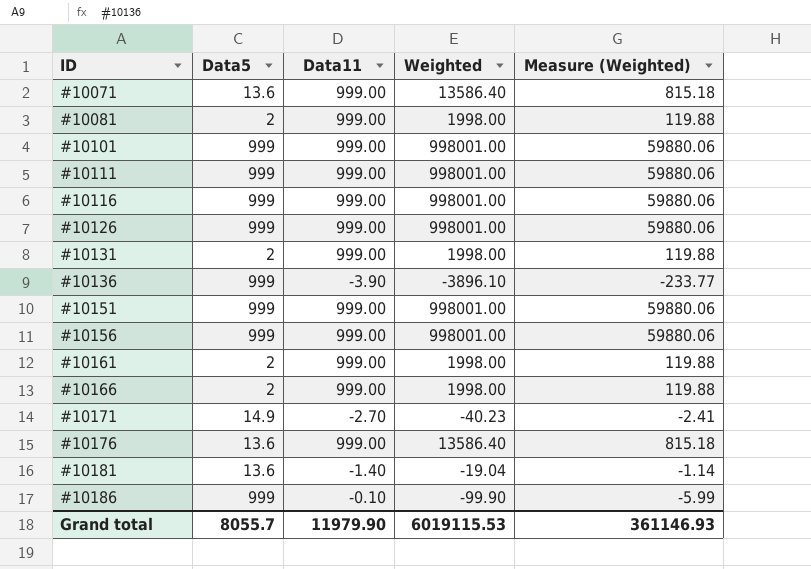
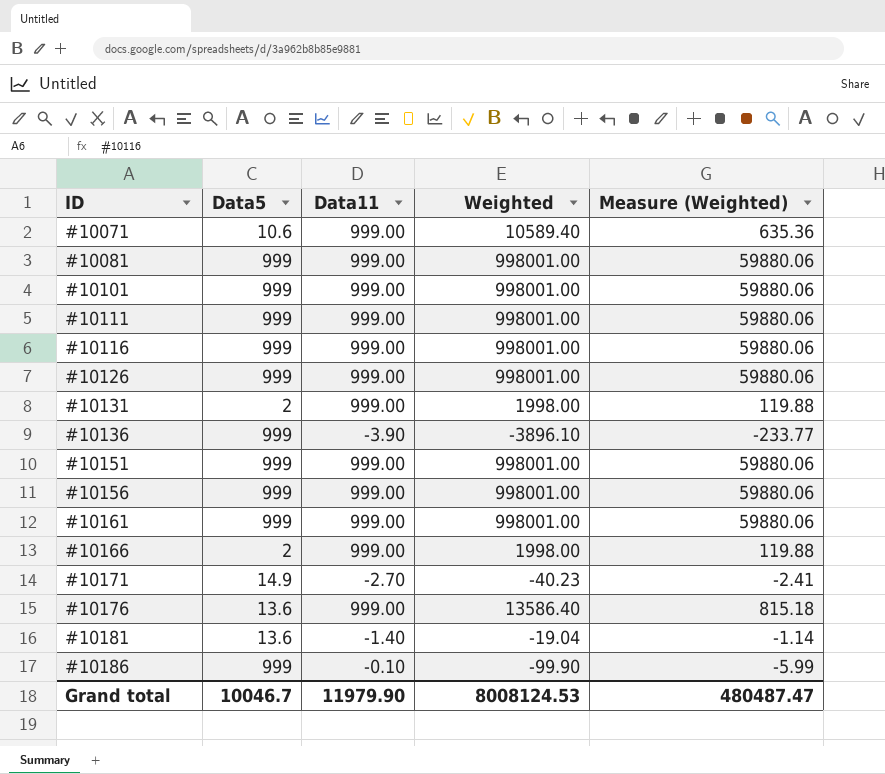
#10071 | Data5: 13.6 -> 10.6
#10071 | Weighted: 13586.40 -> 10589.40
#10071 | Measure (Weighted): 815.18 -> 635.36
#10081 | Data5: 2 -> 999
#10081 | Weighted: 1998.00 -> 998001.00
#10081 | Measure (Weighted): 119.88 -> 59880.06
#10161 | Data5: 2 -> 999
#10161 | Weighted: 1998.00 -> 998001.00
#10161 | Measure (Weighted): 119.88 -> 59880.06
Grand total | Data5: 8055.7 -> 10046.7
Grand total | Weighted: 6019115.53 -> 8008124.53
Grand total | Measure (Weighted): 361146.93 -> 480487.47

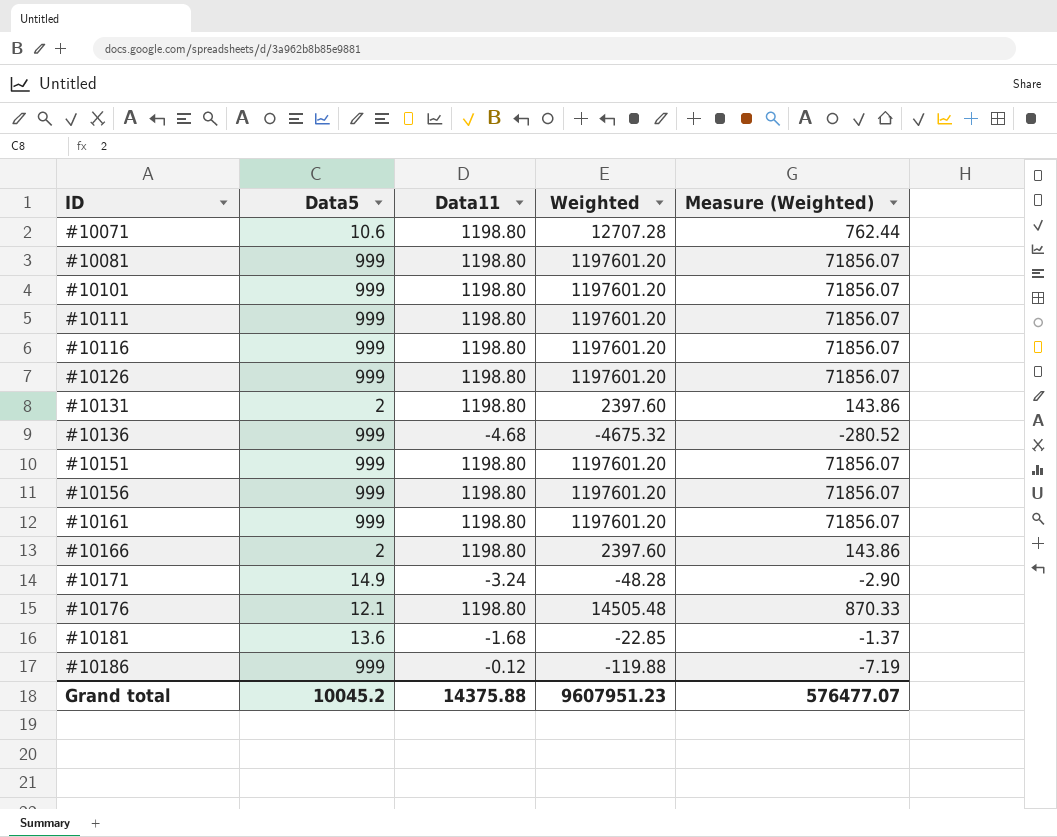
#10071 | Data11: 999.00 -> 1198.80
#10071 | Weighted: 10589.40 -> 12707.28
#10071 | Measure (Weighted): 635.36 -> 762.44
#10081 | Data11: 999.00 -> 1198.80
#10081 | Weighted: 998001.00 -> 1197601.20
#10081 | Measure (Weighted): 59880.06 -> 71856.07
#10101 | Data11: 999.00 -> 1198.80
#10101 | Weighted: 998001.00 -> 1197601.20
#10101 | Measure (Weighted): 59880.06 -> 71856.07
#10111 | Data11: 999.00 -> 1198.80
#10111 | Weighted: 998001.00 -> 1197601.20
#10111 | Measure (Weighted): 59880.06 -> 71856.07
#10116 | Data11: 999.00 -> 1198.80
#10116 | Weighted: 998001.00 -> 1197601.20
#10116 | Measure (Weighted): 59880.06 -> 71856.07
#10126 | Data11: 999.00 -> 1198.80
#10126 | Weighted: 998001.00 -> 1197601.20
#10126 | Measure (Weighted): 59880.06 -> 71856.07
#10131 | Data11: 999.00 -> 1198.80
#10131 | Weighted: 1998.00 -> 2397.60
#10131 | Measure (Weighted): 119.88 -> 143.86
#10136 | Data11: -3.90 -> -4.68
#10136 | Weighted: -3896.10 -> -4675.32
#10136 | Measure (Weighted): -233.77 -> -280.52
#10151 | Data11: 999.00 -> 1198.80
#10151 | Weighted: 998001.00 -> 1197601.20
#10151 | Measure (Weighted): 59880.06 -> 71856.07
#10156 | Data11: 999.00 -> 1198.80
#10156 | Weighted: 998001.00 -> 1197601.20
#10156 | Measure (Weighted): 59880.06 -> 71856.07
#10161 | Data11: 999.00 -> 1198.80
#10161 | Weighted: 998001.00 -> 1197601.20
#10161 | Measure (Weighted): 59880.06 -> 71856.07
#10166 | Data11: 999.00 -> 1198.80
#10166 | Weighted: 1998.00 -> 2397.60
#10166 | Measure (Weighted): 119.88 -> 143.86
#10171 | Data11: -2.70 -> -3.24
#10171 | Weighted: -40.23 -> -48.28
#10171 | Measure (Weighted): -2.41 -> -2.90
#10176 | Data5: 13.6 -> 12.1
#10176 | Data11: 999.00 -> 1198.80
#10176 | Weighted: 13586.40 -> 14505.48
#10176 | Measure (Weighted): 815.18 -> 870.33
#10181 | Data11: -1.40 -> -1.68
#10181 | Weighted: -19.04 -> -22.85
#10181 | Measure (Weighted): -1.14 -> -1.37
#10186 | Data11: -0.10 -> -0.12
#10186 | Weighted: -99.90 -> -119.88
#10186 | Measure (Weighted): -5.99 -> -7.19
Grand total | Data5: 10046.7 -> 10045.2
Grand total | Data11: 11979.90 -> 14375.88
Grand total | Weighted: 8008124.53 -> 9607951.23
Grand total | Measure (Weighted): 480487.47 -> 576477.07

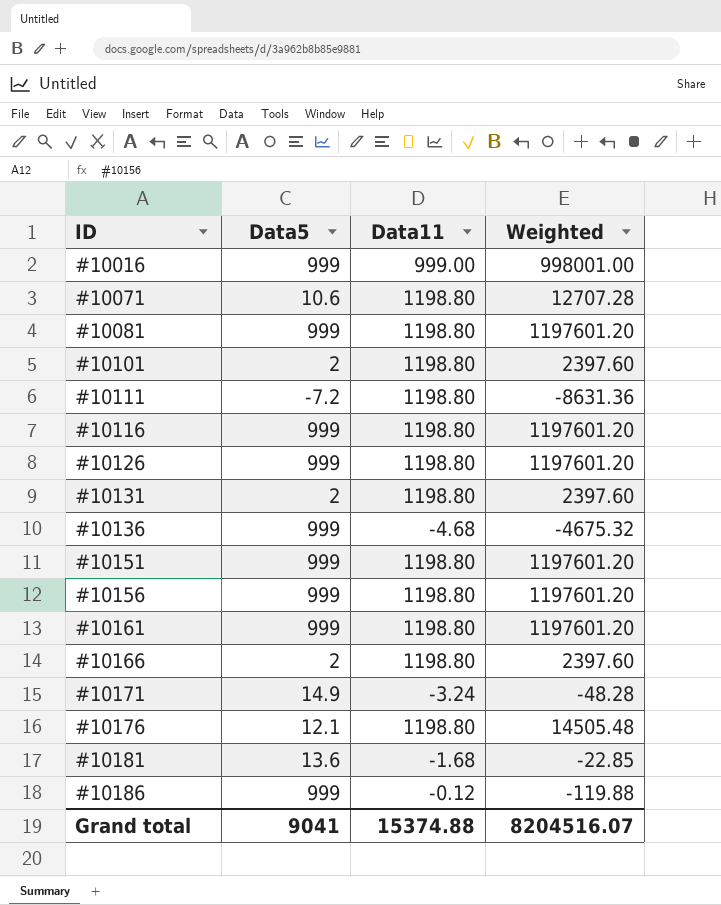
column Measure (Weighted) | formula: [Weighted] * 0.06 -> none
row #10016: none -> 999 | 999.00 | 998001.00
#10101 | Data5: 999 -> 2
#10101 | Weighted: 1197601.20 -> 2397.60
#10111 | Data5: 999 -> -7.2
#10111 | Weighted: 1197601.20 -> -8631.36
Grand total | Data5: 10045.2 -> 9041
Grand total | Data11: 14375.88 -> 15374.88
Grand total | Weighted: 9607951.23 -> 8204516.07

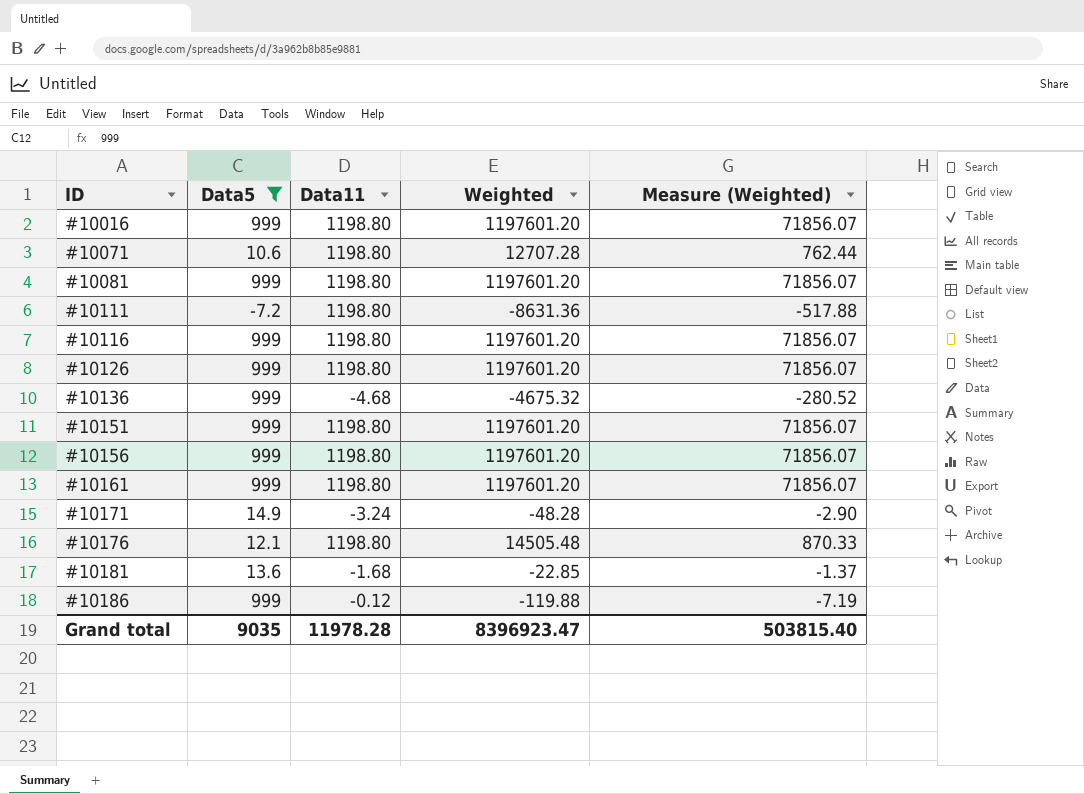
filter: none -> Data5 != 2
column Measure (Weighted) | formula: none -> [Weighted] * 0.06
#10016 | Data11: 999.00 -> 1198.80
#10016 | Weighted: 998001.00 -> 1197601.20
Grand total | Data5: 9041 -> 9035
Grand total | Data11: 15374.88 -> 11978.28
Grand total | Weighted: 8204516.07 -> 8396923.47

